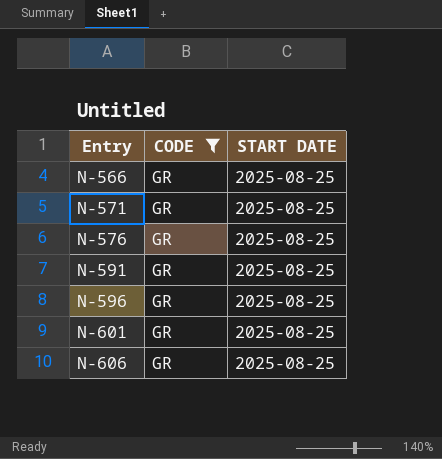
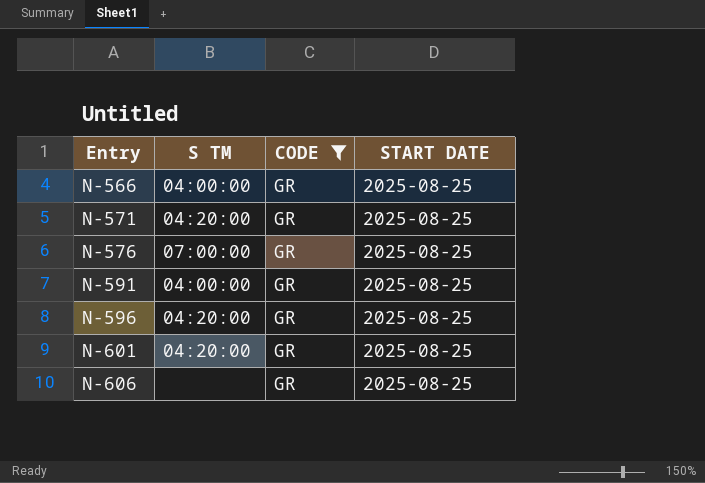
column S TM | position: none -> 2

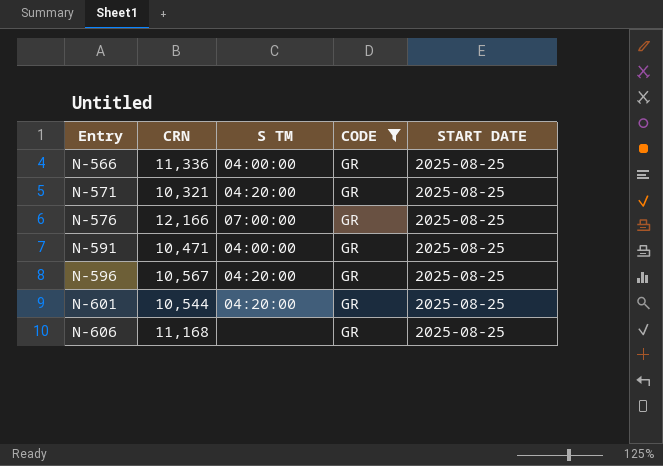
column CRN | position: none -> 2

